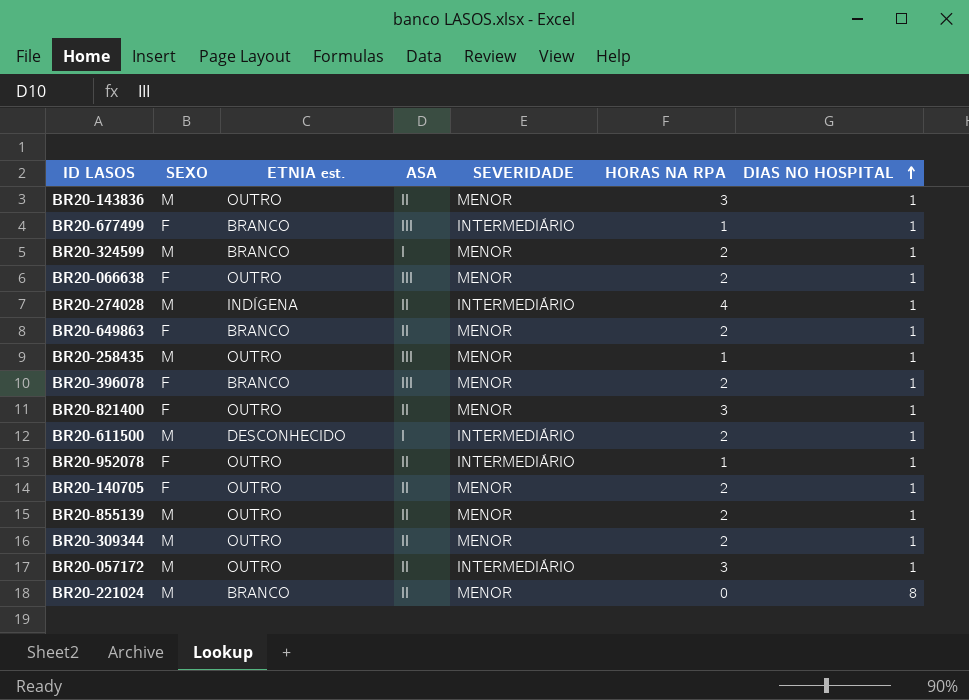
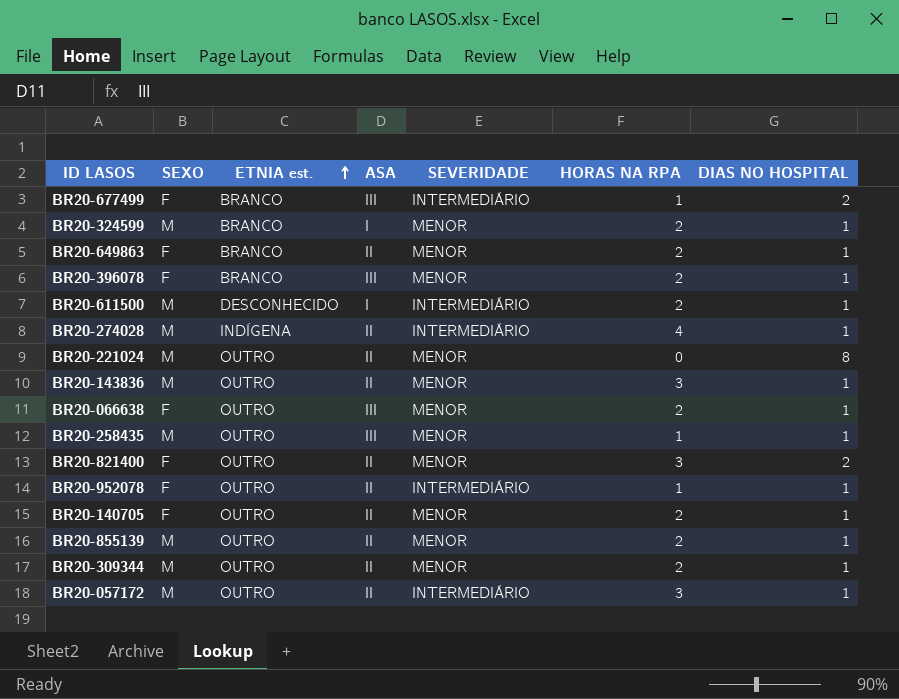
row order: DIAS NO HOSPITAL ascending -> ETNIA est. ascending
BR20-677499 | DIAS NO HOSPITAL: 1 -> 2
BR20-221024 | ETNIA est.: BRANCO -> OUTRO
BR20-821400 | DIAS NO HOSPITAL: 1 -> 2

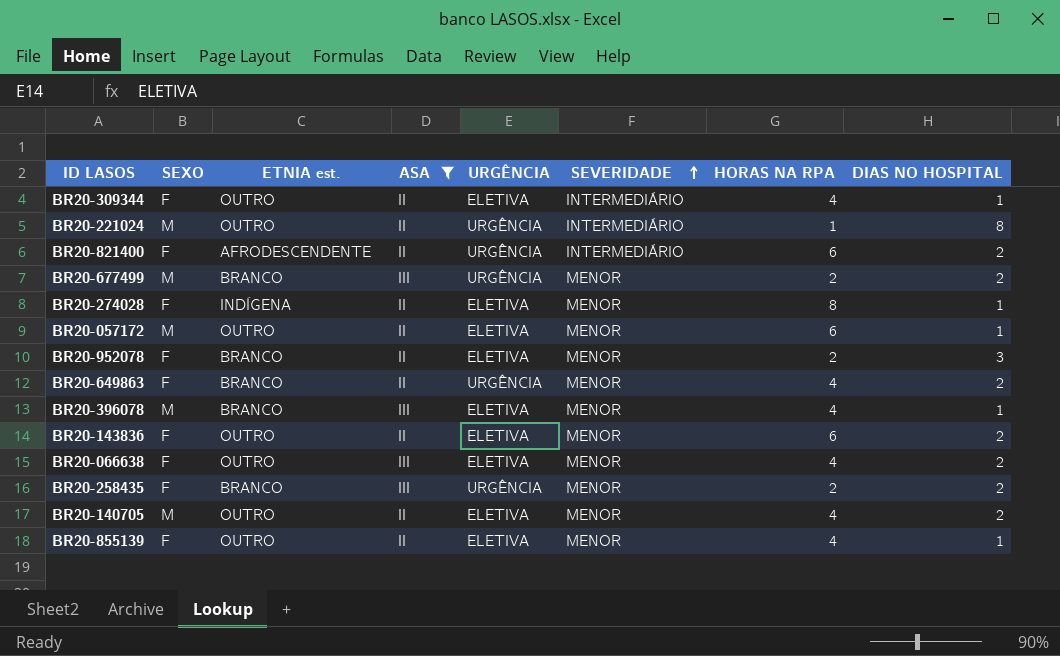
filter: none -> ASA != I
row order: ETNIA est. ascending -> SEVERIDADE ascending
column URGÊNCIA | position: none -> 5
BR20-309344 | SEXO: M -> F
BR20-309344 | SEVERIDADE: MENOR -> INTERMEDIÁRIO
BR20-309344 | HORAS NA RPA: 2 -> 4
BR20-221024 | SEVERIDADE: MENOR -> INTERMEDIÁRIO
BR20-221024 | HORAS NA RPA: 0 -> 1
BR20-821400 | ETNIA est.: OUTRO -> AFRODESCENDENTE
BR20-821400 | SEVERIDADE: MENOR -> INTERMEDIÁRIO
BR20-821400 | HORAS NA RPA: 3 -> 6
BR20-677499 | SEXO: F -> M
BR20-677499 | SEVERIDADE: INTERMEDIÁRIO -> MENOR
BR20-677499 | HORAS NA RPA: 1 -> 2
BR20-274028 | SEXO: M -> F
BR20-274028 | SEVERIDADE: INTERMEDIÁRIO -> MENOR
BR20-274028 | HORAS NA RPA: 4 -> 8
BR20-057172 | SEVERIDADE: INTERMEDIÁRIO -> MENOR
BR20-057172 | HORAS NA RPA: 3 -> 6
BR20-952078 | ETNIA est.: OUTRO -> BRANCO
BR20-952078 | SEVERIDADE: INTERMEDIÁRIO -> MENOR
BR20-952078 | HORAS NA RPA: 1 -> 2
BR20-952078 | DIAS NO HOSPITAL: 1 -> 3
BR20-649863 | HORAS NA RPA: 2 -> 4
BR20-649863 | DIAS NO HOSPITAL: 1 -> 2
BR20-396078 | SEXO: F -> M
BR20-396078 | HORAS NA RPA: 2 -> 4
BR20-143836 | SEXO: M -> F
BR20-143836 | HORAS NA RPA: 3 -> 6
BR20-143836 | DIAS NO HOSPITAL: 1 -> 2
BR20-066638 | HORAS NA RPA: 2 -> 4
BR20-066638 | DIAS NO HOSPITAL: 1 -> 2
BR20-258435 | SEXO: M -> F
BR20-258435 | ETNIA est.: OUTRO -> BRANCO
BR20-258435 | HORAS NA RPA: 1 -> 2
BR20-258435 | DIAS NO HOSPITAL: 1 -> 2
BR20-140705 | SEXO: F -> M
BR20-140705 | HORAS NA RPA: 2 -> 4
BR20-140705 | DIAS NO HOSPITAL: 1 -> 2
BR20-855139 | SEXO: M -> F
BR20-855139 | HORAS NA RPA: 2 -> 4

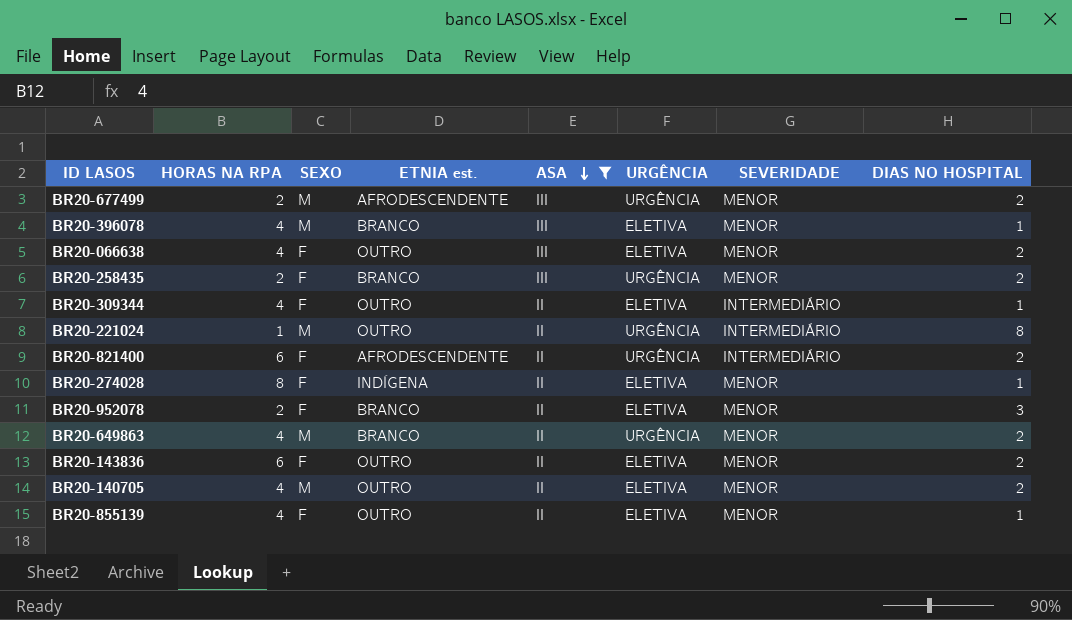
row order: SEVERIDADE ascending -> ASA descending
column HORAS NA RPA | position: 7 -> 2
row BR20-057172: M | OUTRO | II | ELETIVA | MENOR | 6 | 1 -> none
BR20-677499 | ETNIA est.: BRANCO -> AFRODESCENDENTE
BR20-649863 | SEXO: F -> M

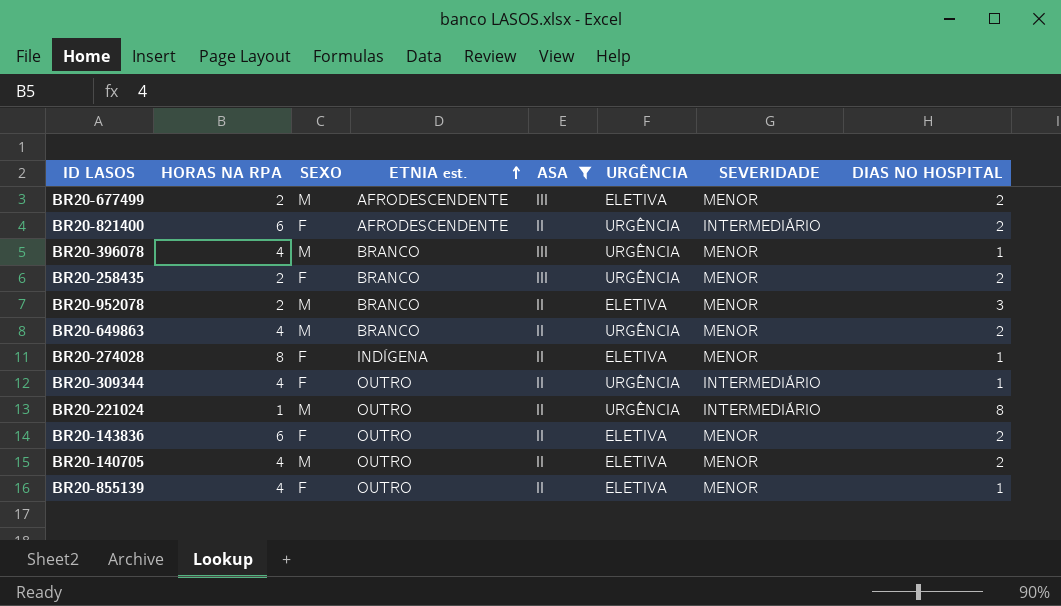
row order: ASA descending -> ETNIA est. ascending
row BR20-066638: 4 | F | OUTRO | III | ELETIVA | MENOR | 2 -> none
BR20-677499 | URGÊNCIA: URGÊNCIA -> ELETIVA
BR20-396078 | URGÊNCIA: ELETIVA -> URGÊNCIA
BR20-952078 | SEXO: F -> M
BR20-309344 | URGÊNCIA: ELETIVA -> URGÊNCIA

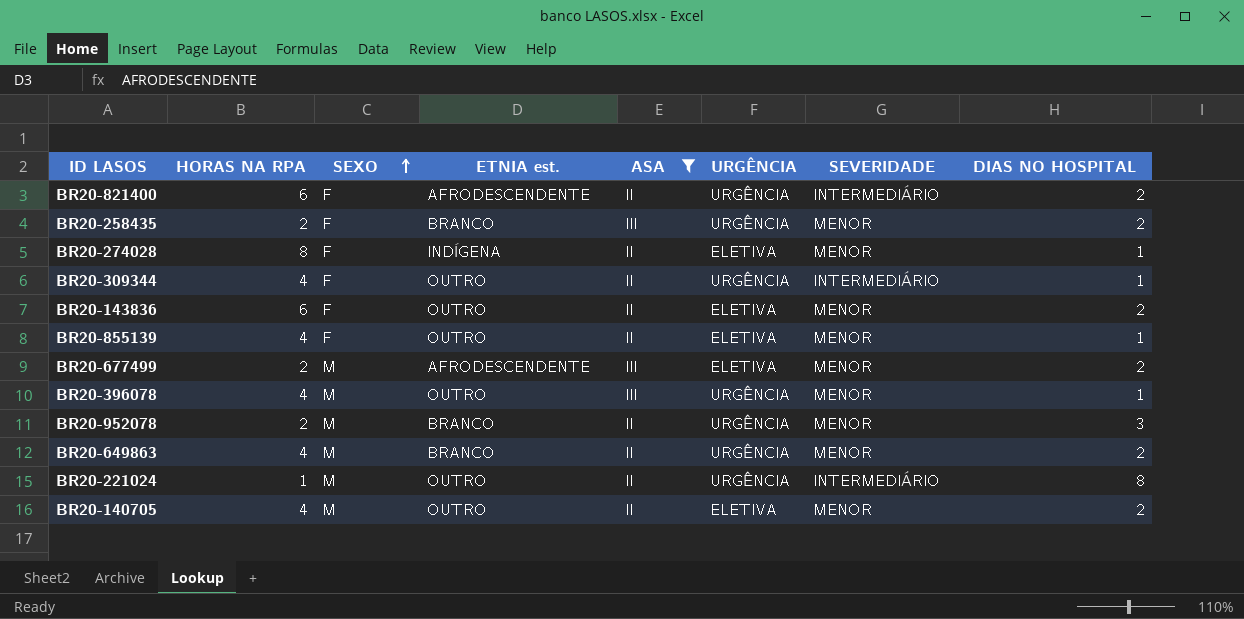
row order: ETNIA est. ascending -> SEXO ascending
BR20-396078 | ETNIA est.: BRANCO -> OUTRO
BR20-952078 | URGÊNCIA: ELETIVA -> URGÊNCIA

